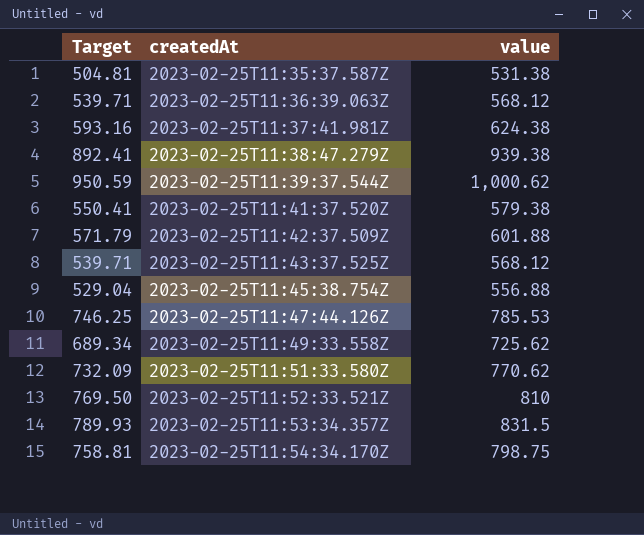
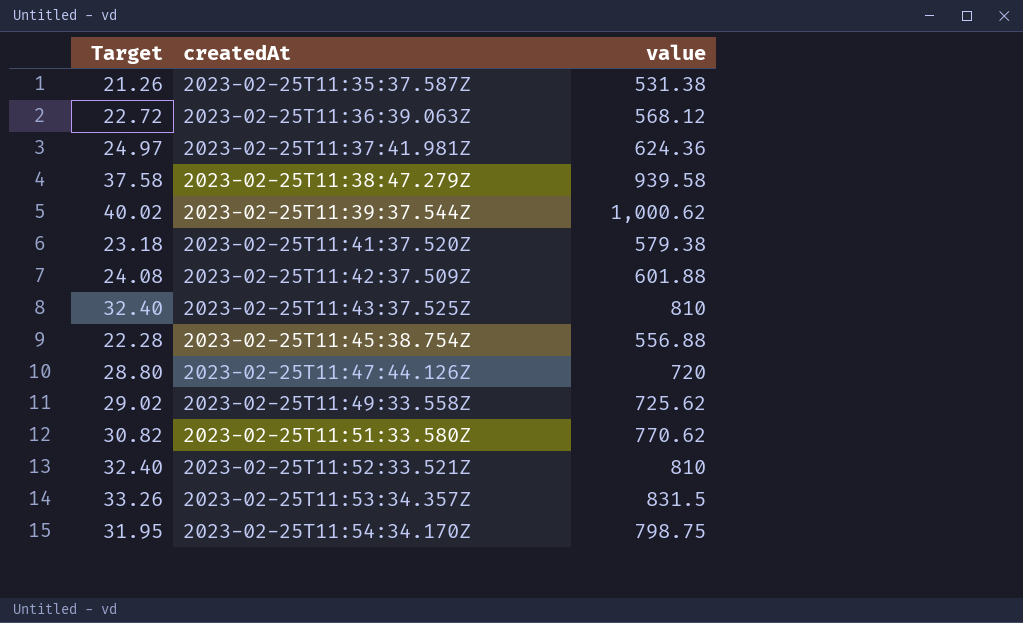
column Target | formula: [value] * 0.95 -> [value] * 0.04
2023-02-25T11:37:41.981Z | value: 624.38 -> 624.36
2023-02-25T11:38:47.279Z | value: 939.38 -> 939.58
2023-02-25T11:43:37.525Z | value: 568.12 -> 810
2023-02-25T11:47:44.126Z | value: 785.53 -> 720

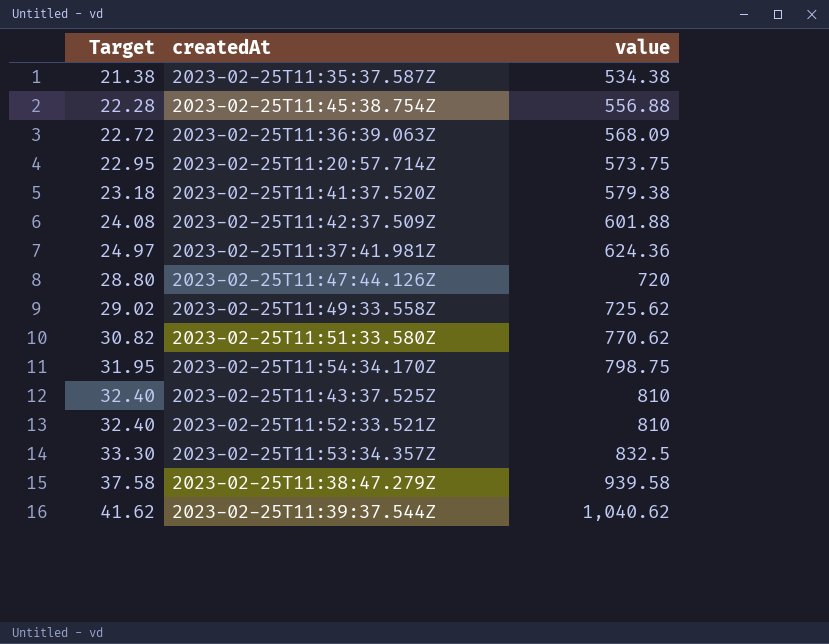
row order: createdAt ascending -> Target ascending
2023-02-25T11:35:37.587Z | Target: 21.26 -> 21.38
2023-02-25T11:35:37.587Z | value: 531.38 -> 534.38
2023-02-25T11:36:39.063Z | value: 568.12 -> 568.09
row 2023-02-25T11:20:57.714Z: none -> 22.95 | 573.75
2023-02-25T11:53:34.357Z | Target: 33.26 -> 33.30
2023-02-25T11:53:34.357Z | value: 831.5 -> 832.5
2023-02-25T11:39:37.544Z | Target: 40.02 -> 41.62
2023-02-25T11:39:37.544Z | value: 1,000.62 -> 1,040.62

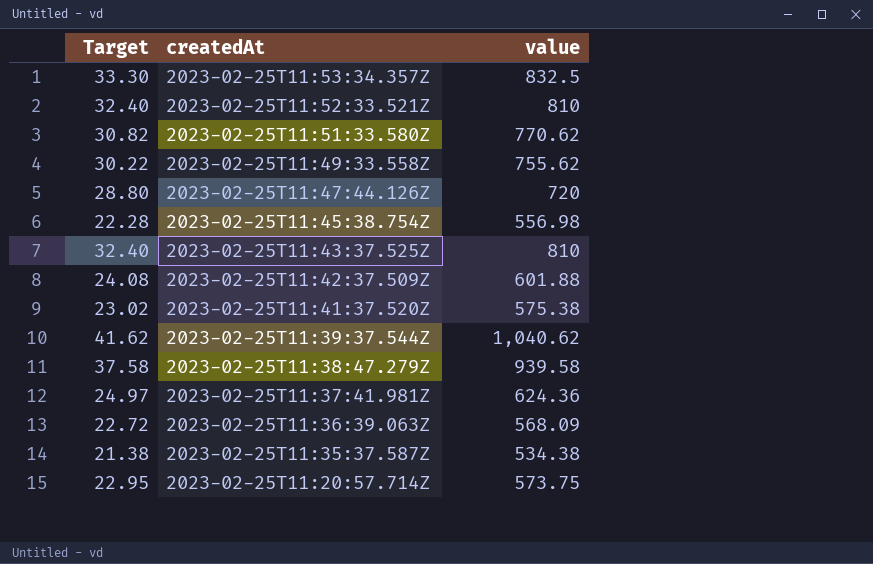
row order: Target ascending -> createdAt descending
row 2023-02-25T11:54:34.170Z: 31.95 | 798.75 -> none
2023-02-25T11:49:33.558Z | Target: 29.02 -> 30.22
2023-02-25T11:49:33.558Z | value: 725.62 -> 755.62
2023-02-25T11:45:38.754Z | value: 556.88 -> 556.98
2023-02-25T11:41:37.520Z | Target: 23.18 -> 23.02
2023-02-25T11:41:37.520Z | value: 579.38 -> 575.38

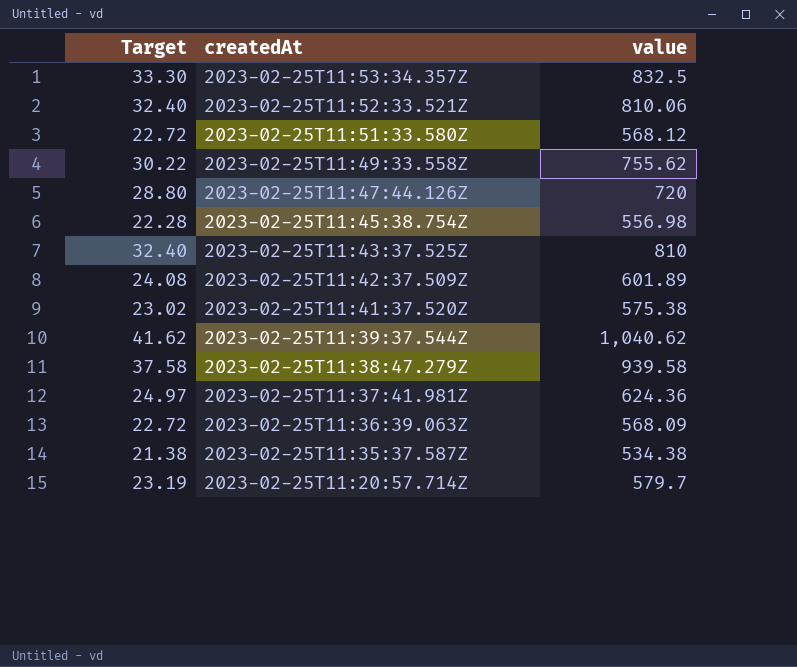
2023-02-25T11:52:33.521Z | value: 810 -> 810.06
2023-02-25T11:51:33.580Z | Target: 30.82 -> 22.72
2023-02-25T11:51:33.580Z | value: 770.62 -> 568.12
2023-02-25T11:42:37.509Z | value: 601.88 -> 601.89
2023-02-25T11:20:57.714Z | Target: 22.95 -> 23.19
2023-02-25T11:20:57.714Z | value: 573.75 -> 579.7

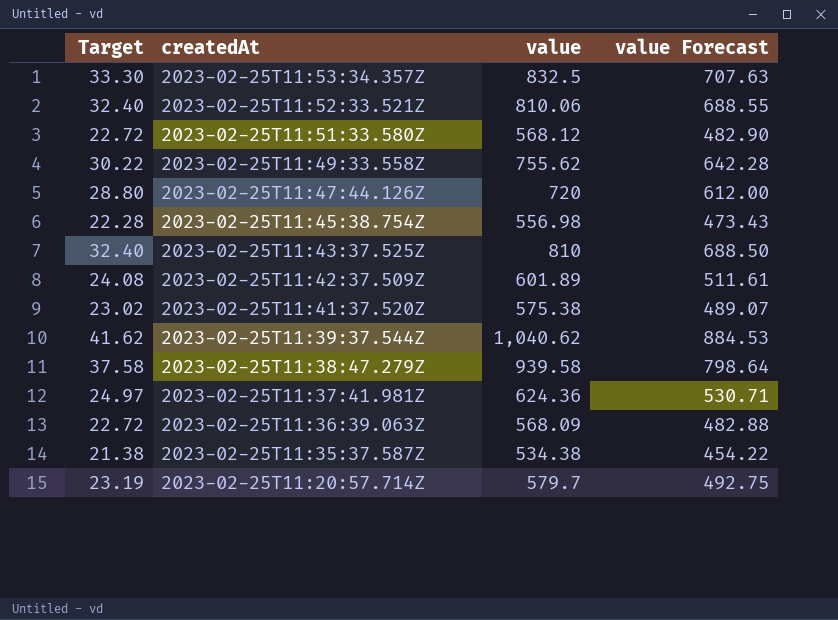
column value Forecast | formula: none -> [value] * 0.85

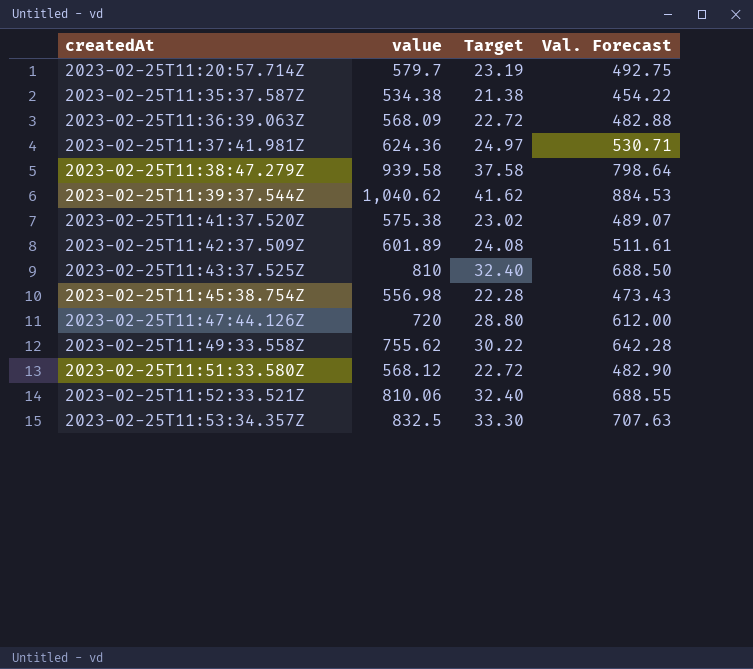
row order: createdAt descending -> createdAt ascending
column Target | position: 1 -> 3
column name: value Forecast -> Val. Forecast

